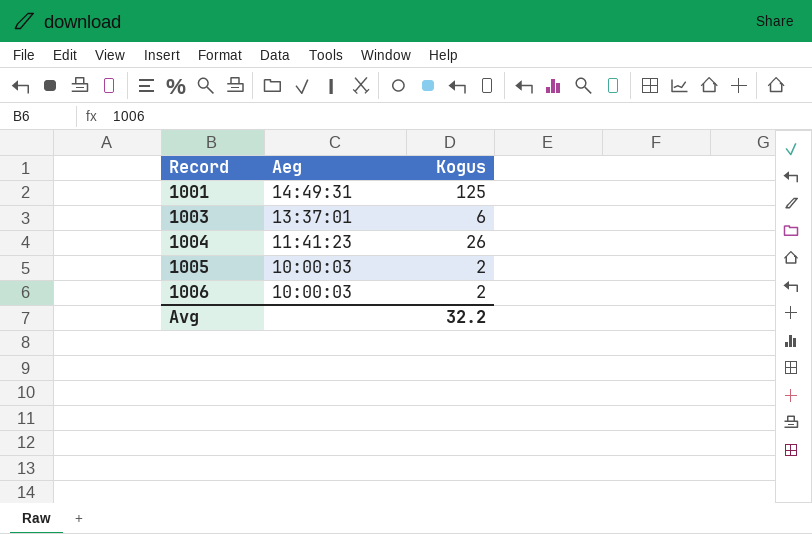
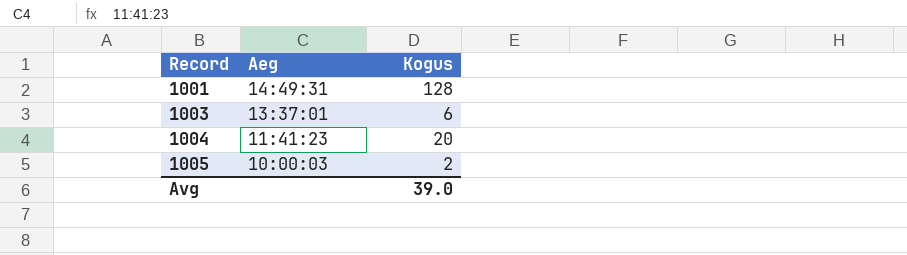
row 1006: 10:00:03 | 2 -> none
1001 | Kogus: 125 -> 128
1004 | Kogus: 26 -> 20
Avg | Kogus: 32.2 -> 39.0

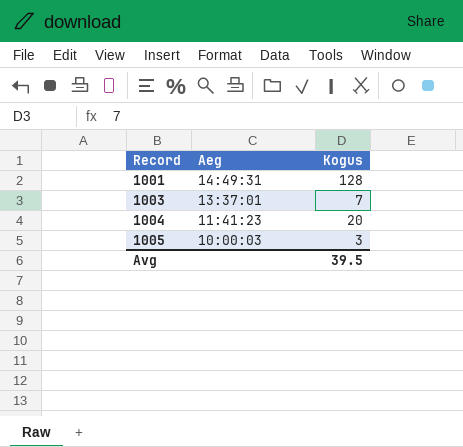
1003 | Kogus: 6 -> 7
1005 | Kogus: 2 -> 3
Avg | Kogus: 39.0 -> 39.5

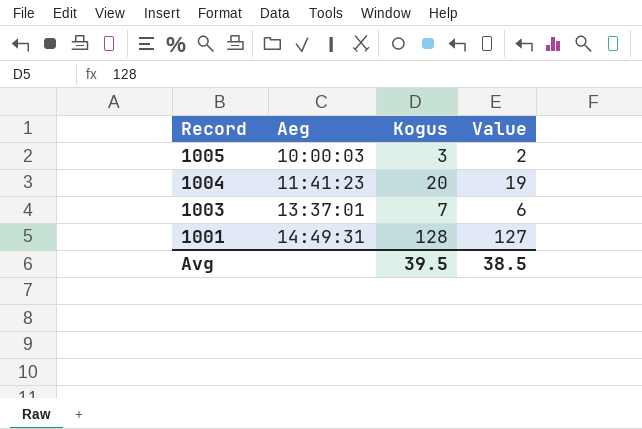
row order: Record ascending -> Record descending
column Value | formula: none -> [Kogus] - 1

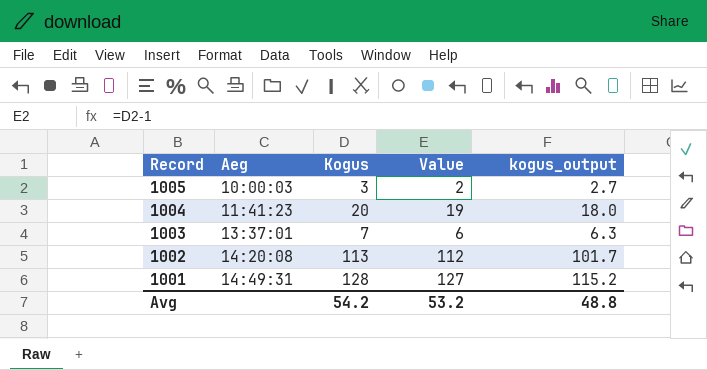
column kogus_output | formula: none -> [Kogus] * 0.9
row 1002: none -> 14:20:08 | 113 | 112 | 101.7
Avg | Kogus: 39.5 -> 54.2
Avg | Value: 38.5 -> 53.2

